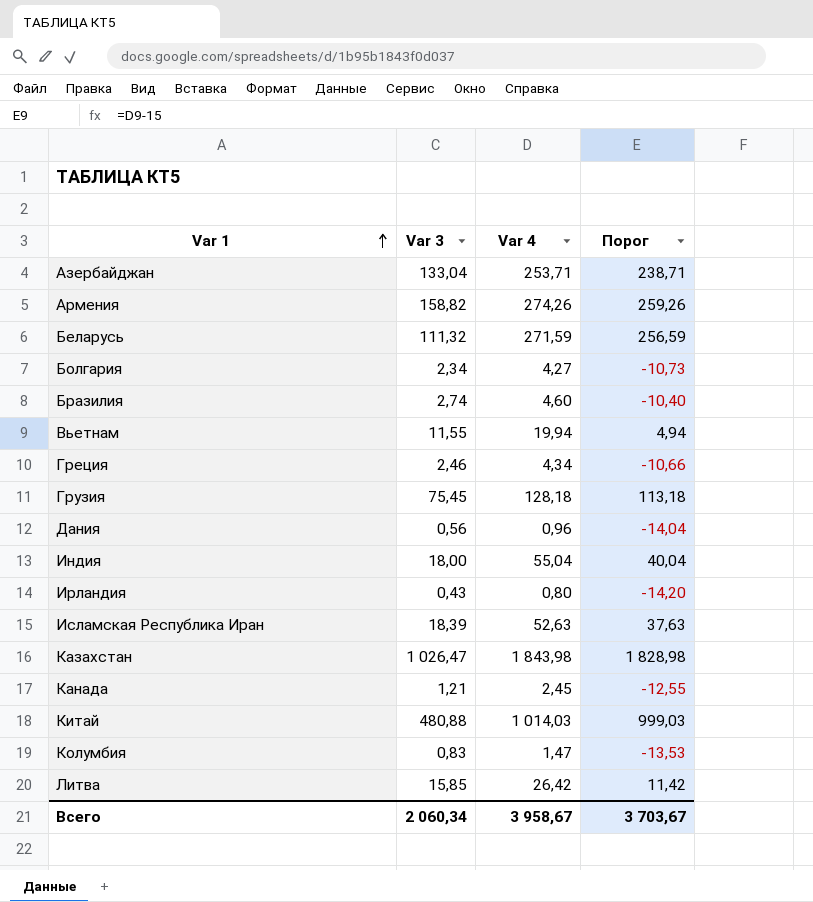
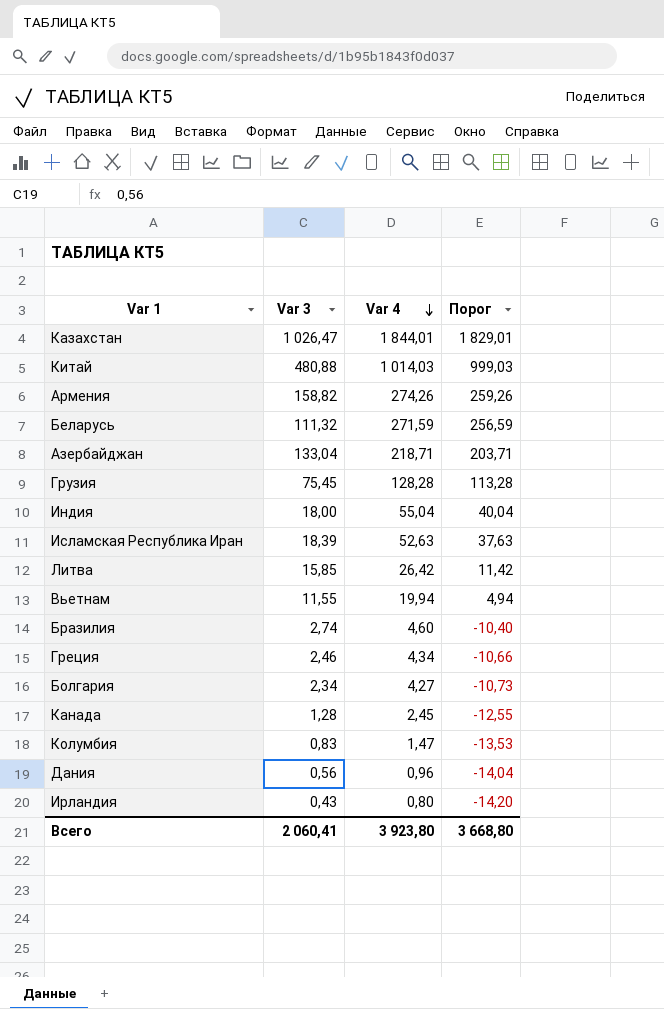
row order: Var 1 ascending -> Var 4 descending
Казахстан | Var 4: 1 843,98 -> 1 844,01
Казахстан | Порог: 1 828,98 -> 1 829,01
Азербайджан | Var 4: 253,71 -> 218,71
Азербайджан | Порог: 238,71 -> 203,71
Грузия | Var 4: 128,18 -> 128,28
Грузия | Порог: 113,18 -> 113,28
Канада | Var 3: 1,21 -> 1,28
Всего | Var 3: 2 060,34 -> 2 060,41
Всего | Var 4: 3 958,67 -> 3 923,80
Всего | Порог: 3 703,67 -> 3 668,80

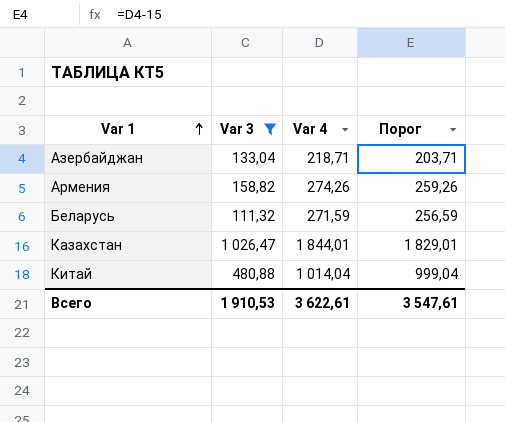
filter: none -> Var 3 >= 111,32
row order: Var 4 descending -> Var 1 ascending
Китай | Var 4: 1 014,03 -> 1 014,04
Китай | Порог: 999,03 -> 999,04
Всего | Var 3: 2 060,41 -> 1 910,53
Всего | Var 4: 3 923,80 -> 3 622,61
Всего | Порог: 3 668,80 -> 3 547,61

